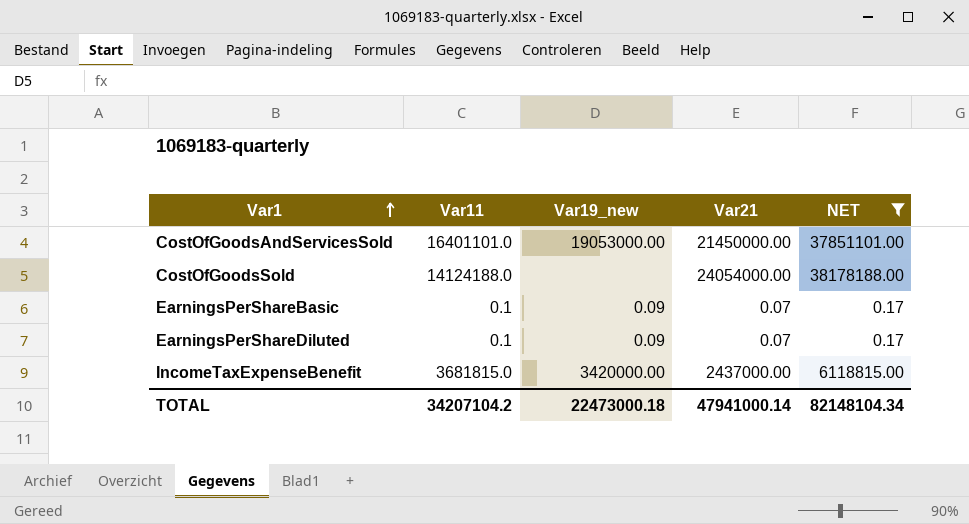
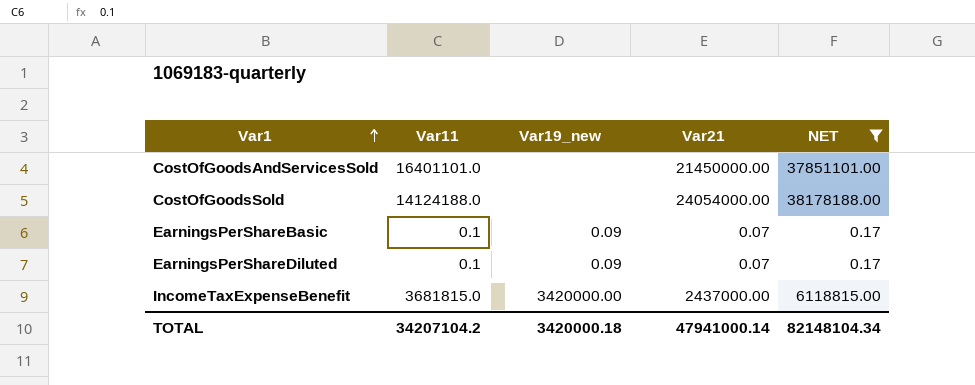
CostOfGoodsAndServicesSold | Var19_new: 19053000.00 -> none
TOTAL | Var19_new: 22473000.18 -> 3420000.18

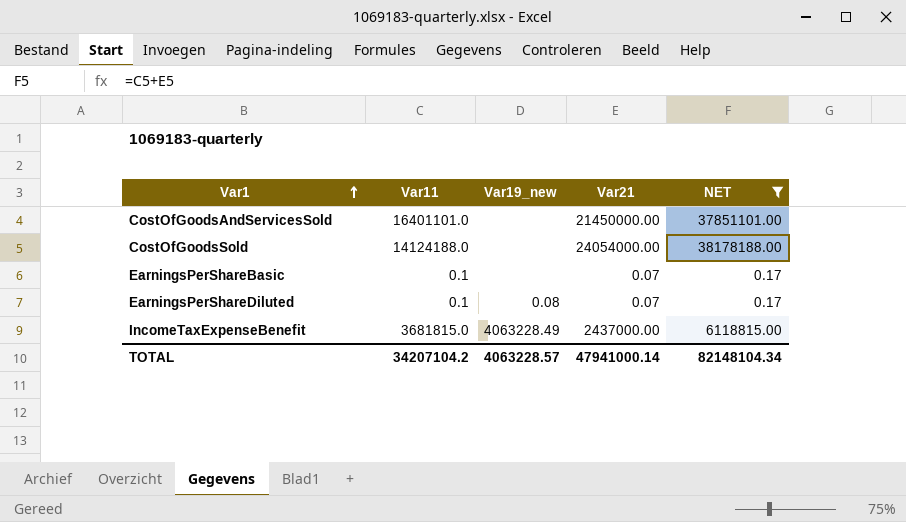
EarningsPerShareBasic | Var19_new: 0.09 -> none
EarningsPerShareDiluted | Var19_new: 0.09 -> 0.08
IncomeTaxExpenseBenefit | Var19_new: 3420000.00 -> 4063228.49
TOTAL | Var19_new: 3420000.18 -> 4063228.57

